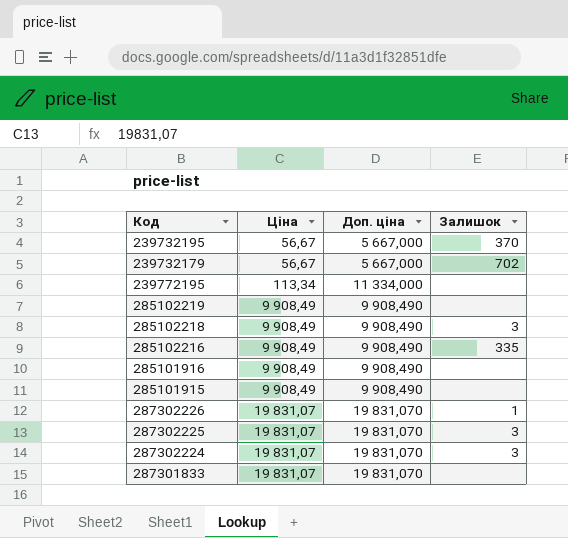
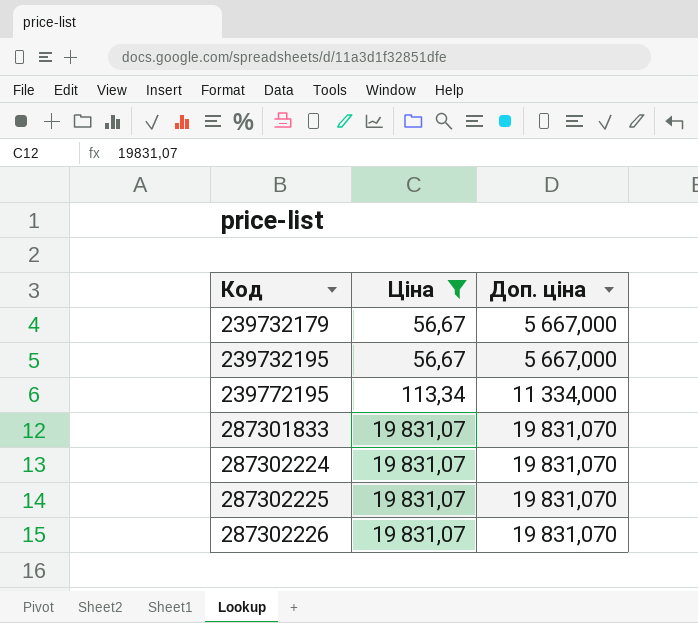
filter: none -> Ціна != 9 908,49
row order: Ціна ascending -> Код ascending
column Залишок | position: 4 -> none

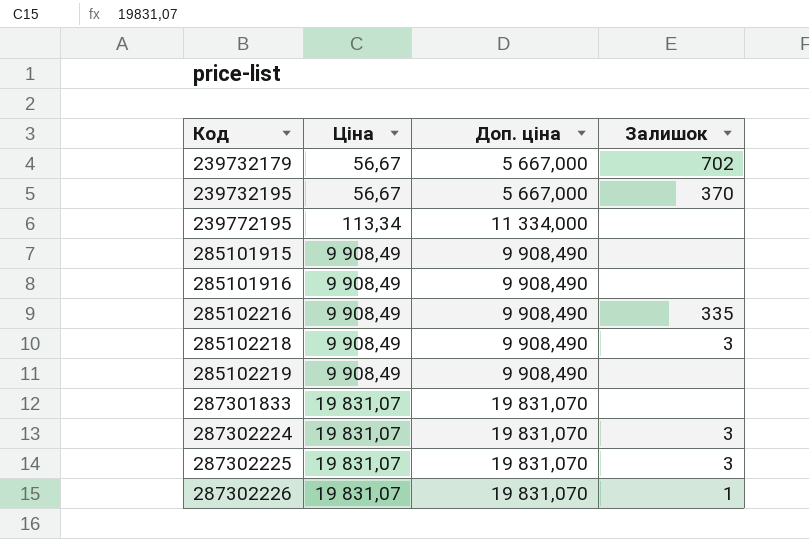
filter: Ціна != 9 908,49 -> none
column Залишок | position: none -> 4

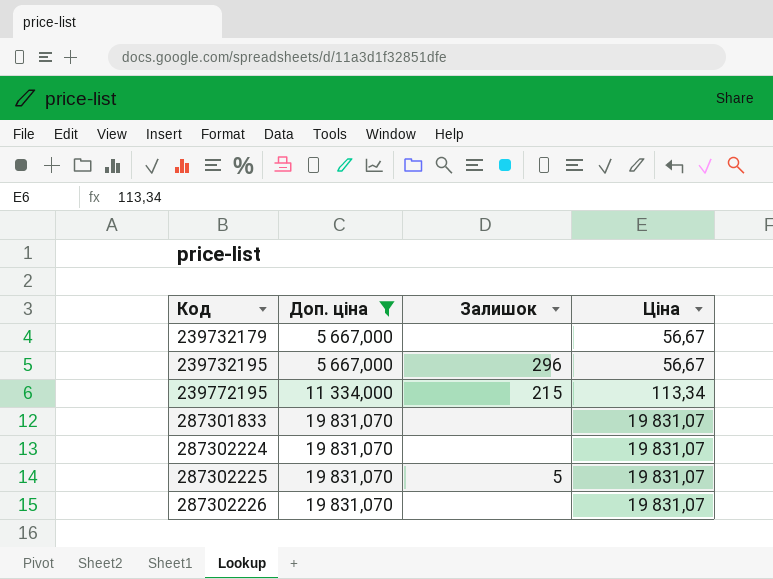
filter: none -> Доп. ціна != 9 908,490
column Ціна | position: 2 -> 4
239732179 | Залишок: 702 -> none
239732195 | Залишок: 370 -> 296
239772195 | Залишок: none -> 215
287302224 | Залишок: 3 -> none
287302225 | Залишок: 3 -> 5
287302226 | Залишок: 1 -> none

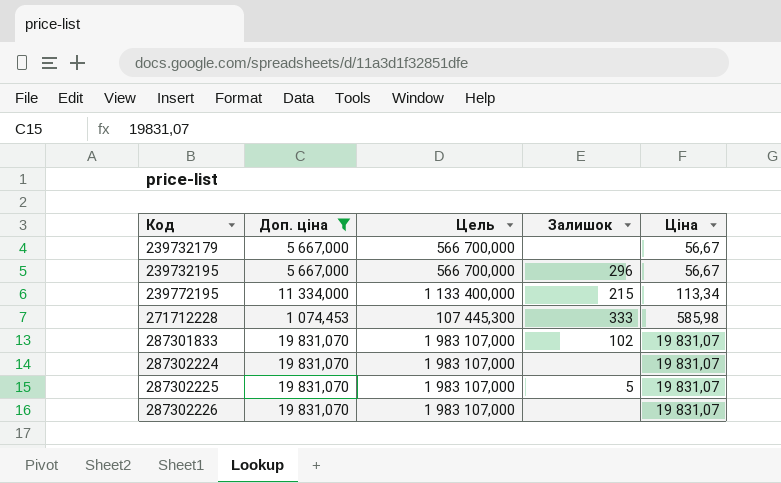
column Цель | formula: none -> [Доп. ціна] * 100
row 271712228: none -> 1 074,453 | 107 445,300 | 333 | 585,98
287301833 | Залишок: none -> 102

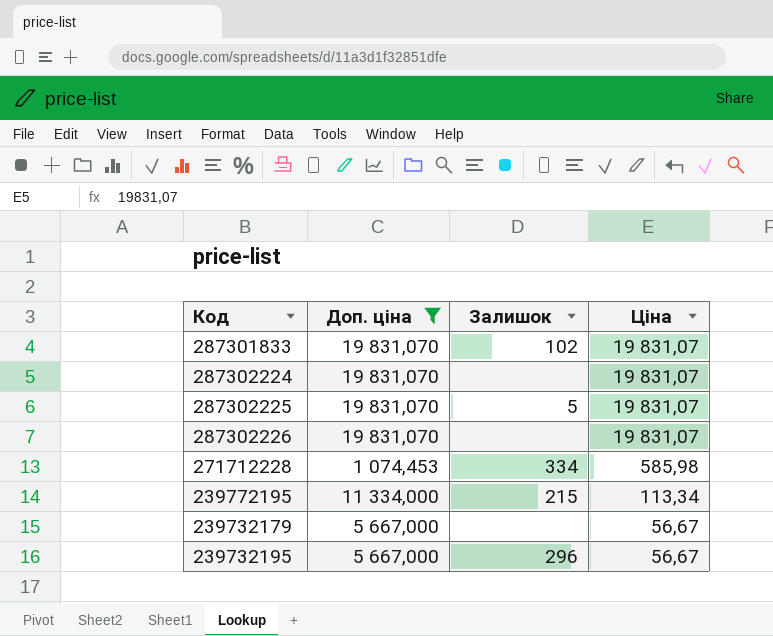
row order: Код ascending -> Ціна descending
column Цель | formula: [Доп. ціна] * 100 -> none
271712228 | Залишок: 333 -> 334

